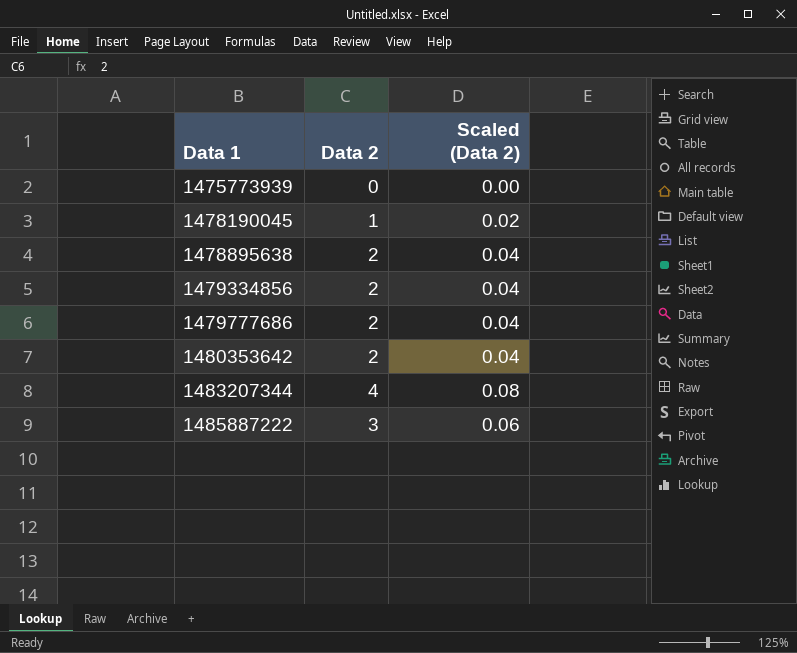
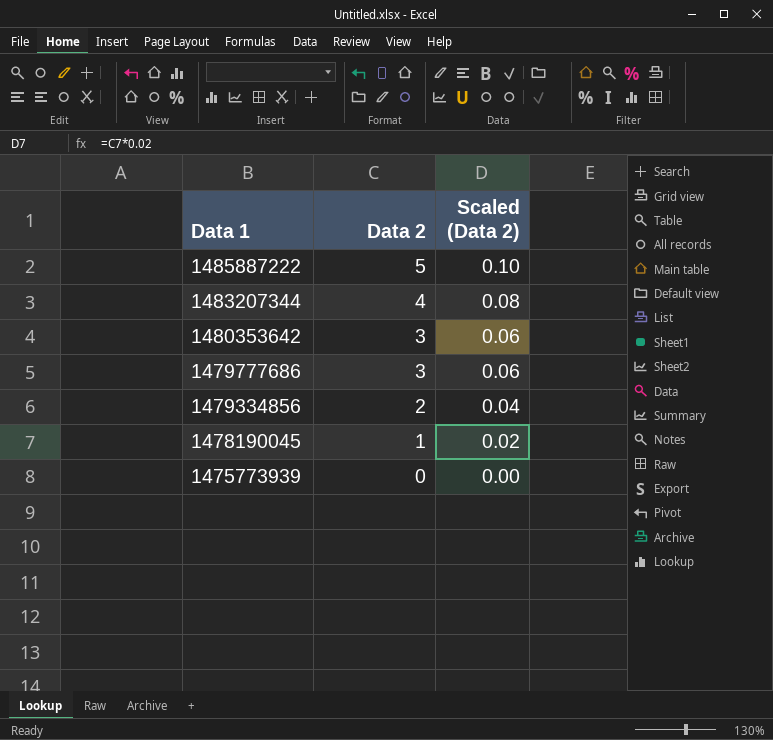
row order: Data 1 ascending -> Data 1 descending
row 1478895638: 2 | 0.04 -> none
1485887222 | Data 2: 3 -> 5
1485887222 | Scaled (Data 2): 0.06 -> 0.10
1480353642 | Data 2: 2 -> 3
1480353642 | Scaled (Data 2): 0.04 -> 0.06
1479777686 | Data 2: 2 -> 3
1479777686 | Scaled (Data 2): 0.04 -> 0.06

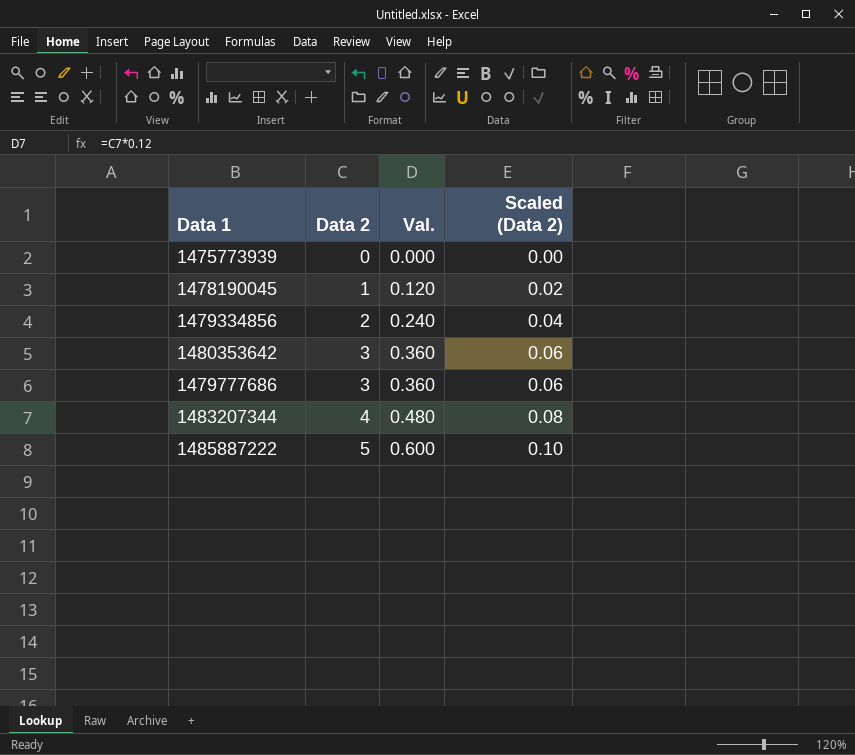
row order: Data 1 descending -> Data 2 ascending
column Val. | formula: none -> [Data 2] * 0.12

